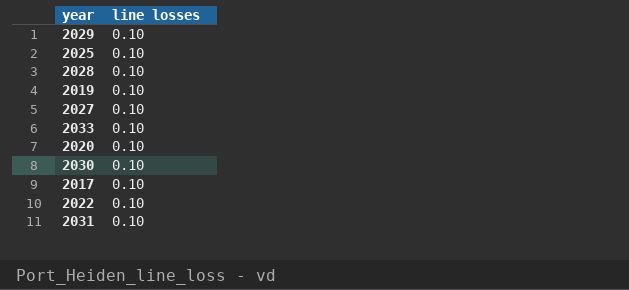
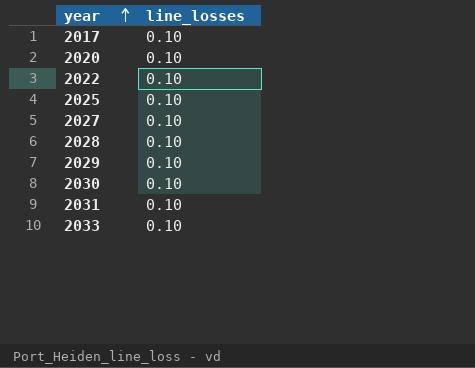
row order: none -> year ascending
column name: line losses -> line_losses
row 2019: 0.10 -> none

